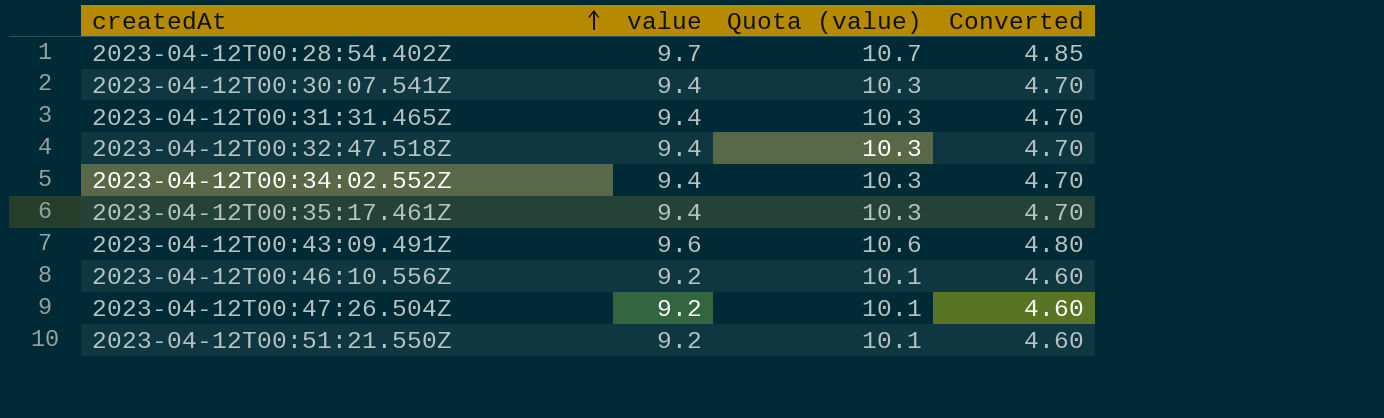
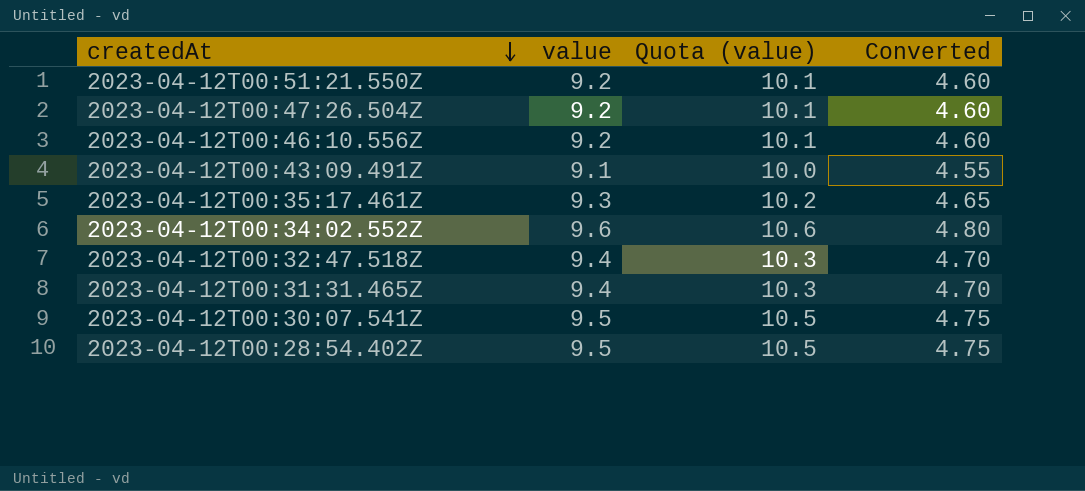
row order: createdAt ascending -> createdAt descending
2023-04-12T00:43:09.491Z | value: 9.6 -> 9.1
2023-04-12T00:43:09.491Z | Quota (value): 10.6 -> 10.0
2023-04-12T00:43:09.491Z | Converted: 4.80 -> 4.55
2023-04-12T00:35:17.461Z | value: 9.4 -> 9.3
2023-04-12T00:35:17.461Z | Quota (value): 10.3 -> 10.2
2023-04-12T00:35:17.461Z | Converted: 4.70 -> 4.65
2023-04-12T00:34:02.552Z | value: 9.4 -> 9.6
2023-04-12T00:34:02.552Z | Quota (value): 10.3 -> 10.6
2023-04-12T00:34:02.552Z | Converted: 4.70 -> 4.80
2023-04-12T00:30:07.541Z | value: 9.4 -> 9.5
2023-04-12T00:30:07.541Z | Quota (value): 10.3 -> 10.5
2023-04-12T00:30:07.541Z | Converted: 4.70 -> 4.75
2023-04-12T00:28:54.402Z | value: 9.7 -> 9.5
2023-04-12T00:28:54.402Z | Quota (value): 10.7 -> 10.5
2023-04-12T00:28:54.402Z | Converted: 4.85 -> 4.75

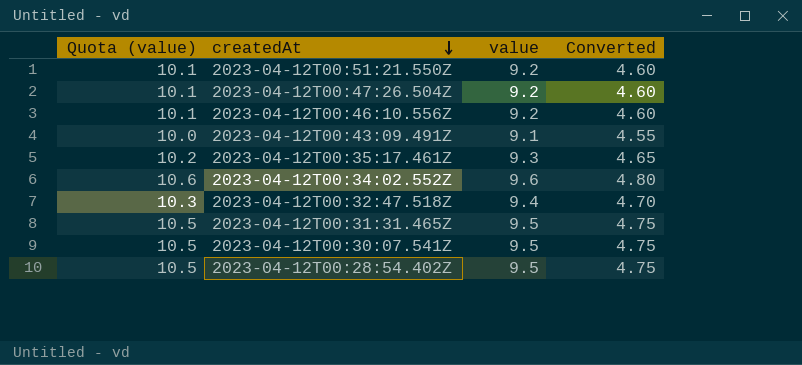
column Quota (value) | position: 3 -> 1
2023-04-12T00:31:31.465Z | Quota (value): 10.3 -> 10.5
2023-04-12T00:31:31.465Z | value: 9.4 -> 9.5
2023-04-12T00:31:31.465Z | Converted: 4.70 -> 4.75

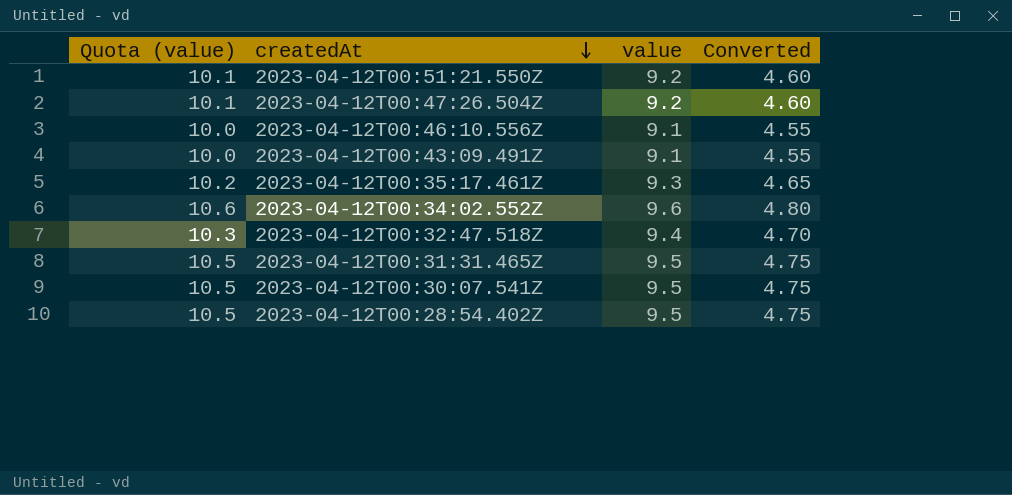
2023-04-12T00:46:10.556Z | Quota (value): 10.1 -> 10.0
2023-04-12T00:46:10.556Z | value: 9.2 -> 9.1
2023-04-12T00:46:10.556Z | Converted: 4.60 -> 4.55

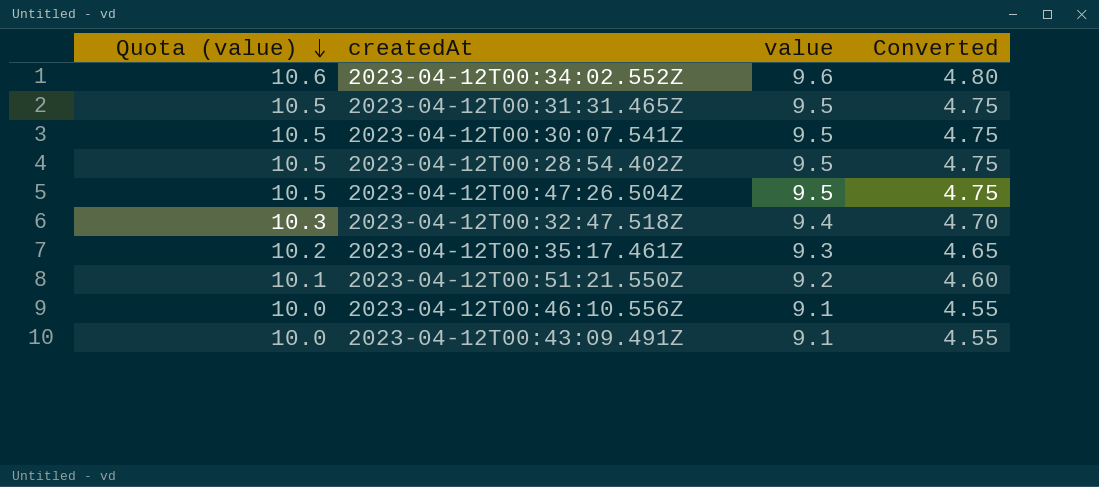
row order: createdAt descending -> Quota (value) descending
2023-04-12T00:47:26.504Z | Quota (value): 10.1 -> 10.5
2023-04-12T00:47:26.504Z | value: 9.2 -> 9.5
2023-04-12T00:47:26.504Z | Converted: 4.60 -> 4.75

